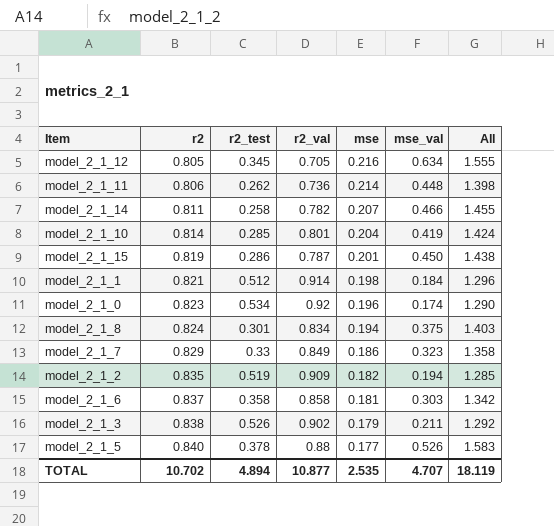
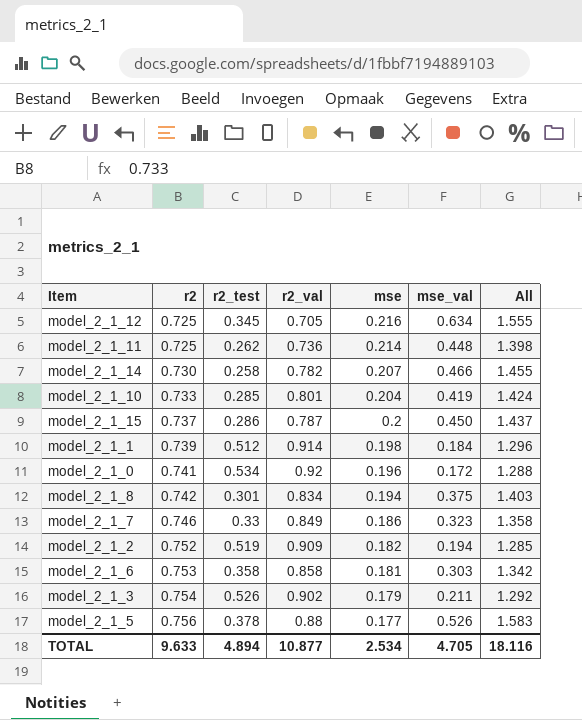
model_2_1_12 | r2: 0.805 -> 0.725
model_2_1_11 | r2: 0.806 -> 0.725
model_2_1_14 | r2: 0.811 -> 0.730
model_2_1_10 | r2: 0.814 -> 0.733
model_2_1_15 | r2: 0.819 -> 0.737
model_2_1_15 | mse: 0.201 -> 0.2
model_2_1_15 | All: 1.438 -> 1.437
model_2_1_1 | r2: 0.821 -> 0.739
model_2_1_0 | r2: 0.823 -> 0.741
model_2_1_0 | mse_val: 0.174 -> 0.172
model_2_1_0 | All: 1.290 -> 1.288
model_2_1_8 | r2: 0.824 -> 0.742
model_2_1_7 | r2: 0.829 -> 0.746
model_2_1_2 | r2: 0.835 -> 0.752
model_2_1_6 | r2: 0.837 -> 0.753
model_2_1_3 | r2: 0.838 -> 0.754
model_2_1_5 | r2: 0.840 -> 0.756
TOTAL | r2: 10.702 -> 9.633
TOTAL | mse: 2.535 -> 2.534
TOTAL | mse_val: 4.707 -> 4.705
TOTAL | All: 18.119 -> 18.116

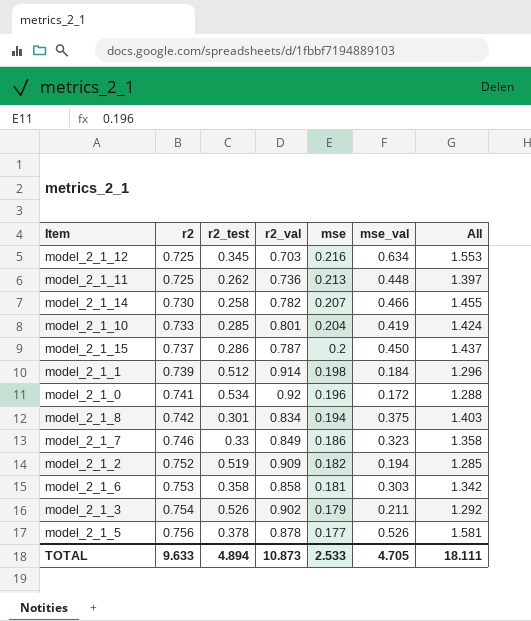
model_2_1_12 | r2_val: 0.705 -> 0.703
model_2_1_12 | All: 1.555 -> 1.553
model_2_1_11 | mse: 0.214 -> 0.213
model_2_1_11 | All: 1.398 -> 1.397
model_2_1_5 | r2_val: 0.88 -> 0.878
model_2_1_5 | All: 1.583 -> 1.581
TOTAL | r2_val: 10.877 -> 10.873
TOTAL | mse: 2.534 -> 2.533
TOTAL | All: 18.116 -> 18.111

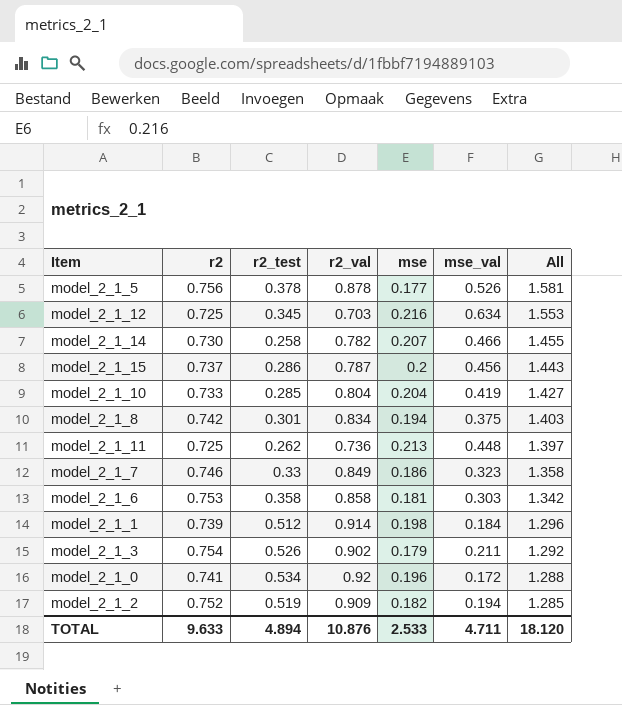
row order: r2 ascending -> All descending
model_2_1_15 | mse_val: 0.450 -> 0.456
model_2_1_15 | All: 1.437 -> 1.443
model_2_1_10 | r2_val: 0.801 -> 0.804
model_2_1_10 | All: 1.424 -> 1.427
TOTAL | r2_val: 10.873 -> 10.876
TOTAL | mse_val: 4.705 -> 4.711
TOTAL | All: 18.111 -> 18.120

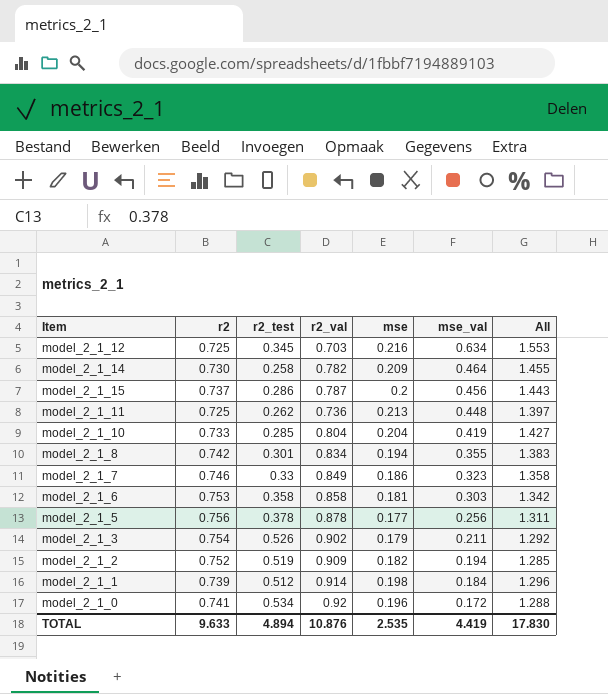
row order: All descending -> mse_val descending
model_2_1_14 | mse: 0.207 -> 0.209
model_2_1_14 | mse_val: 0.466 -> 0.464
model_2_1_8 | mse_val: 0.375 -> 0.355
model_2_1_8 | All: 1.403 -> 1.383
model_2_1_5 | mse_val: 0.526 -> 0.256
model_2_1_5 | All: 1.581 -> 1.311
TOTAL | mse: 2.533 -> 2.535
TOTAL | mse_val: 4.711 -> 4.419
TOTAL | All: 18.120 -> 17.830

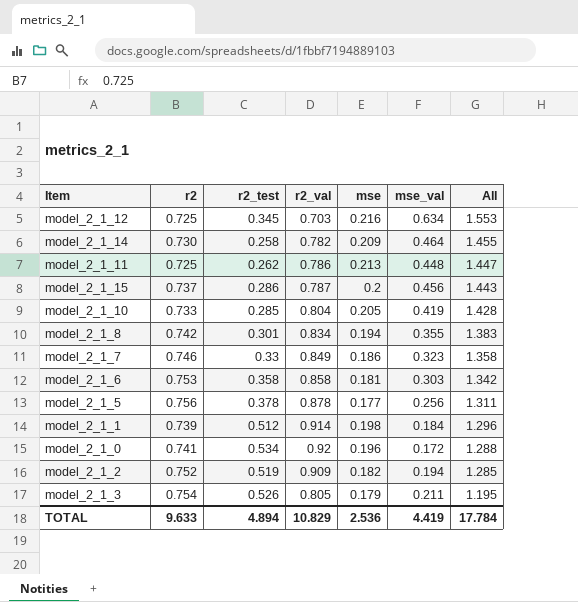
row order: mse_val descending -> All descending
model_2_1_11 | r2_val: 0.736 -> 0.786
model_2_1_11 | All: 1.397 -> 1.447
model_2_1_10 | mse: 0.204 -> 0.205
model_2_1_10 | All: 1.427 -> 1.428
model_2_1_3 | r2_val: 0.902 -> 0.805
model_2_1_3 | All: 1.292 -> 1.195
TOTAL | r2_val: 10.876 -> 10.829
TOTAL | mse: 2.535 -> 2.536
TOTAL | All: 17.830 -> 17.784

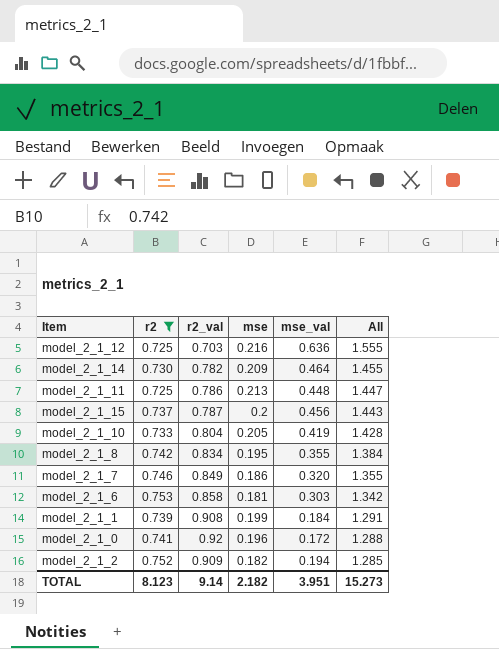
filter: none -> r2 <= 0.753
column r2_test | position: 3 -> none
model_2_1_12 | mse_val: 0.634 -> 0.636
model_2_1_12 | All: 1.553 -> 1.555
model_2_1_8 | mse: 0.194 -> 0.195
model_2_1_8 | All: 1.383 -> 1.384
model_2_1_7 | mse_val: 0.323 -> 0.320
model_2_1_7 | All: 1.358 -> 1.355
model_2_1_1 | r2_val: 0.914 -> 0.908
model_2_1_1 | mse: 0.198 -> 0.199
model_2_1_1 | All: 1.296 -> 1.291
TOTAL | r2: 9.633 -> 8.123
TOTAL | r2_val: 10.829 -> 9.14
TOTAL | mse: 2.536 -> 2.182
TOTAL | mse_val: 4.419 -> 3.951
TOTAL | All: 17.784 -> 15.273

